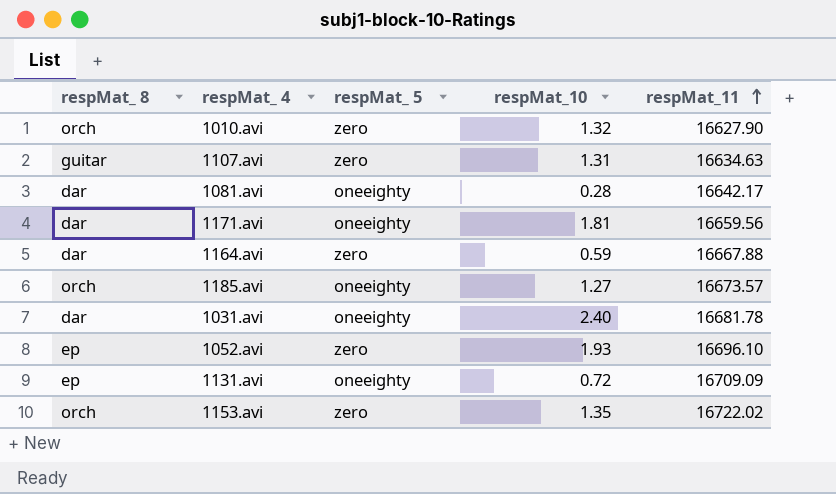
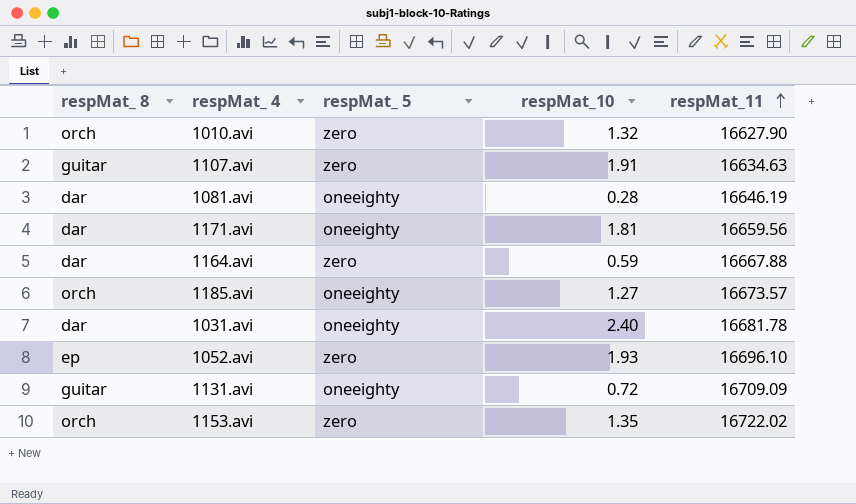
1107.avi | respMat_10: 1.31 -> 1.91
1081.avi | respMat_11: 16642.17 -> 16646.19
1131.avi | respMat_ 8: ep -> guitar

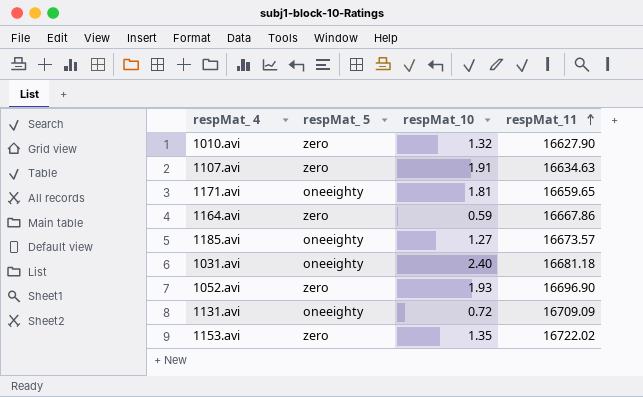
column respMat_ 8 | position: 1 -> none
row 1081.avi: dar | oneeighty | 0.28 | 16646.19 -> none
1171.avi | respMat_11: 16659.56 -> 16659.65
1164.avi | respMat_11: 16667.88 -> 16667.86
1031.avi | respMat_11: 16681.78 -> 16681.18
1052.avi | respMat_11: 16696.10 -> 16696.90

